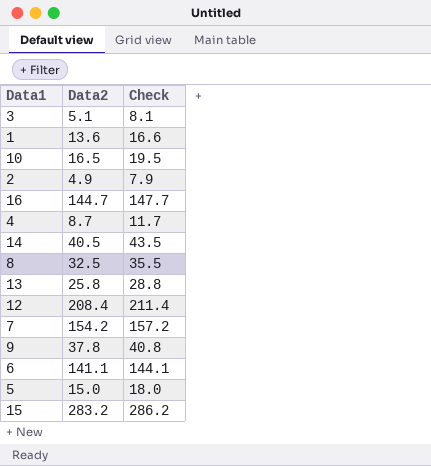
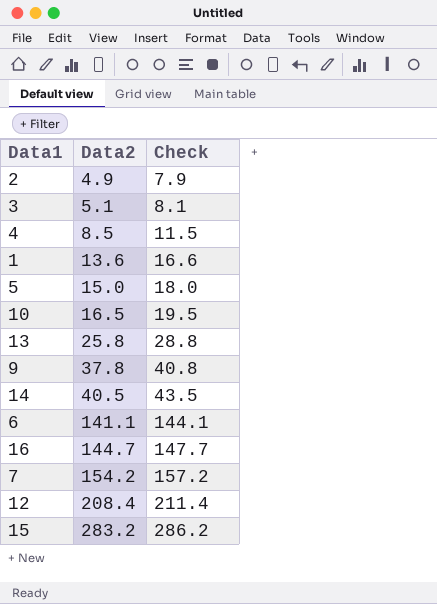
row order: none -> Data2 ascending
row 8: 32.5 | 35.5 -> none
4 | Data2: 8.7 -> 8.5
4 | Check: 11.7 -> 11.5

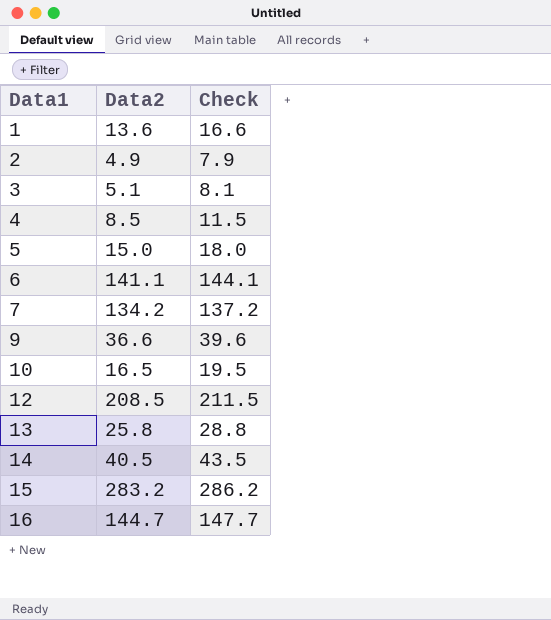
row order: Data2 ascending -> Data1 ascending
7 | Data2: 154.2 -> 134.2
7 | Check: 157.2 -> 137.2
9 | Data2: 37.8 -> 36.6
9 | Check: 40.8 -> 39.6
12 | Data2: 208.4 -> 208.5
12 | Check: 211.4 -> 211.5

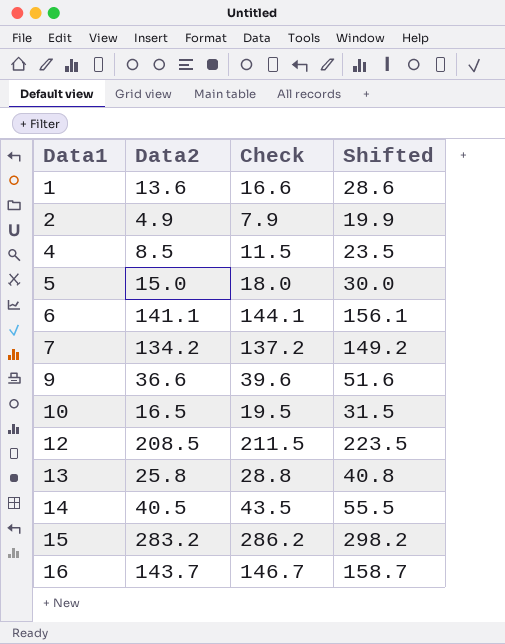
column Shifted | formula: none -> [Data2] + 15
row 3: 5.1 | 8.1 -> none
16 | Data2: 144.7 -> 143.7
16 | Check: 147.7 -> 146.7

